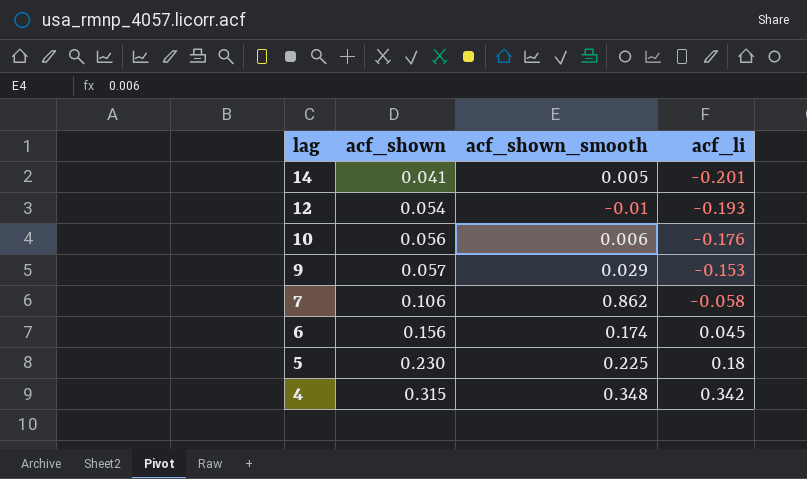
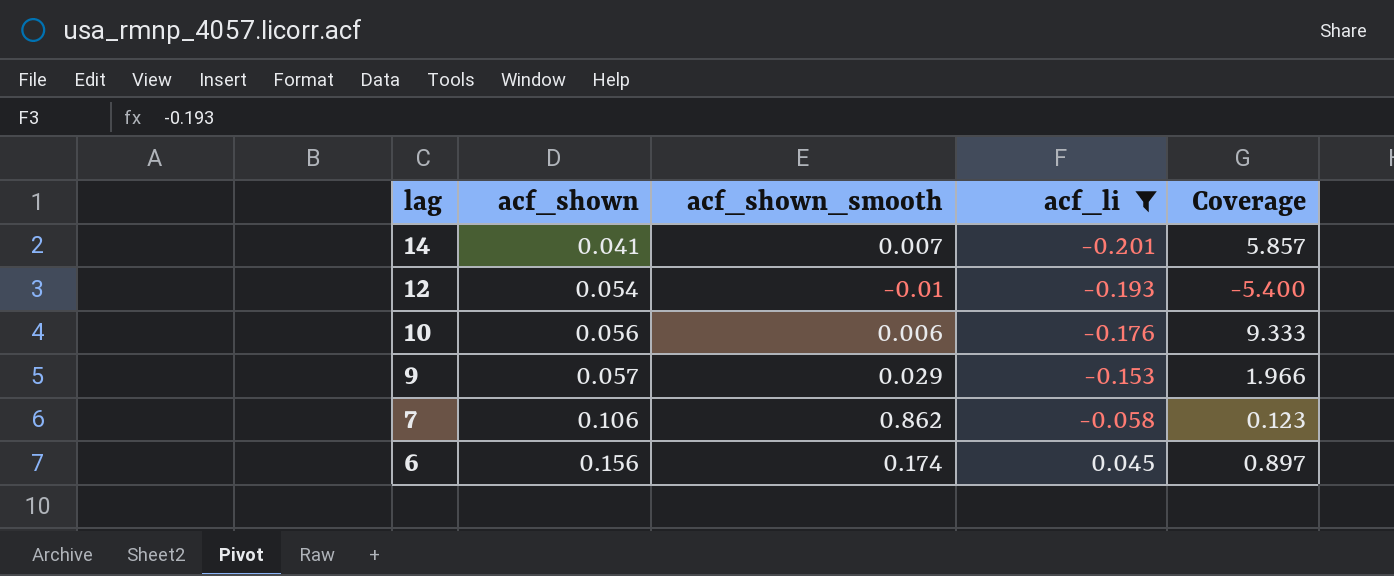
filter: none -> acf_li <= 0.045
column Coverage | formula: none -> [acf_shown] / [acf_shown_smooth]
14 | acf_shown_smooth: 0.005 -> 0.007

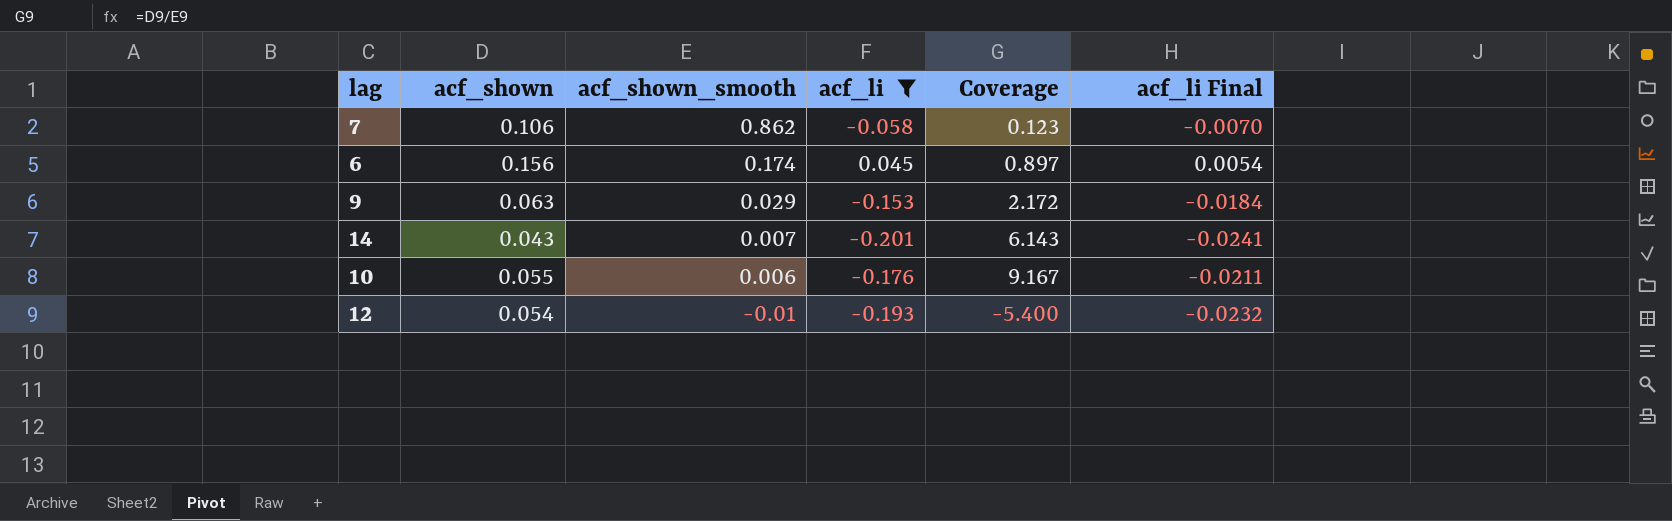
row order: lag descending -> acf_shown_smooth descending
column acf_li Final | formula: none -> [acf_li] * 0.12
9 | acf_shown: 0.057 -> 0.063
9 | Coverage: 1.966 -> 2.172
14 | acf_shown: 0.041 -> 0.043
14 | Coverage: 5.857 -> 6.143
10 | acf_shown: 0.056 -> 0.055
10 | Coverage: 9.333 -> 9.167

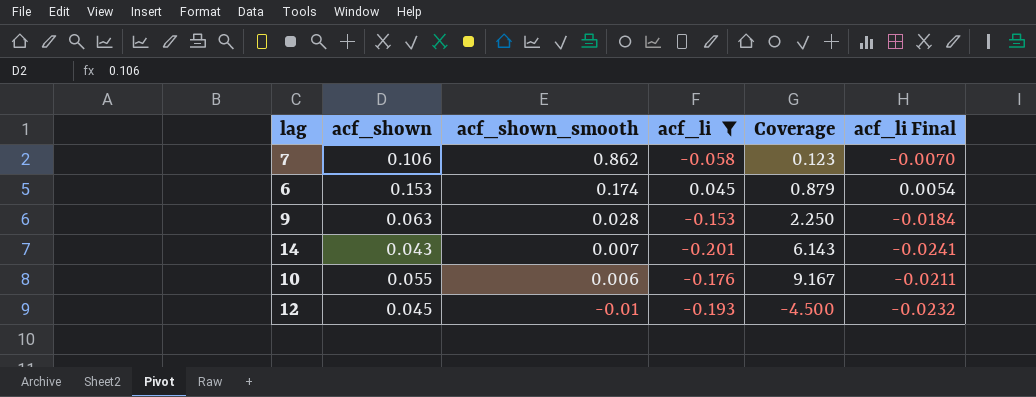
6 | acf_shown: 0.156 -> 0.153
6 | Coverage: 0.897 -> 0.879
9 | acf_shown_smooth: 0.029 -> 0.028
9 | Coverage: 2.172 -> 2.250
12 | acf_shown: 0.054 -> 0.045
12 | Coverage: -5.400 -> -4.500

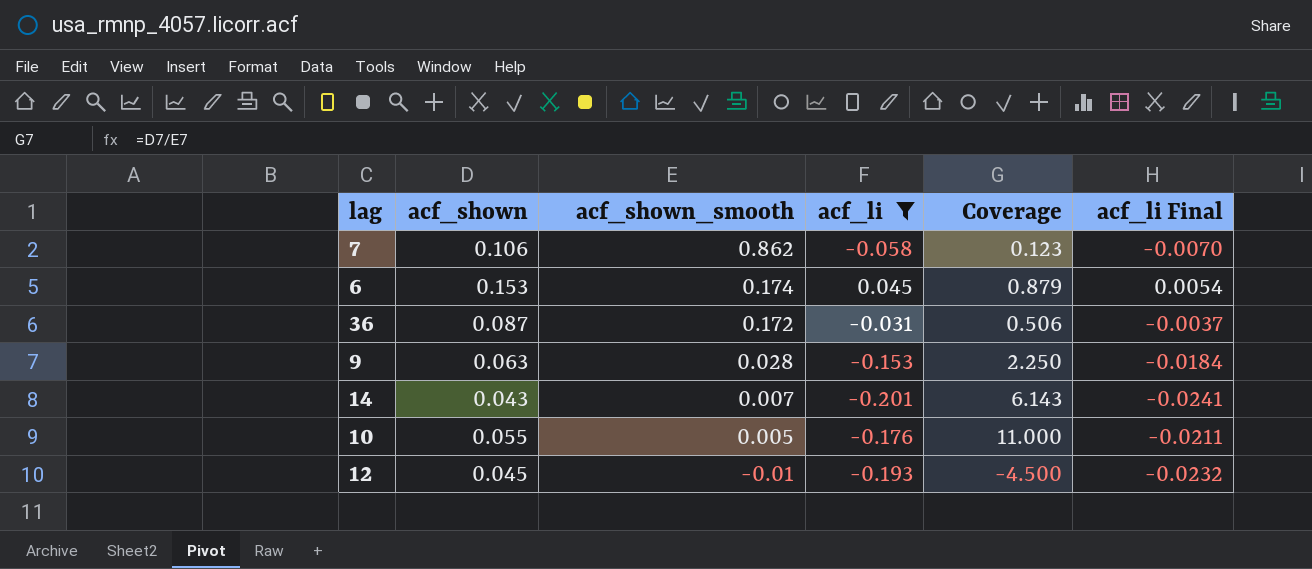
row 36: none -> 0.087 | 0.172 | -0.031 | 0.506 | -0.0037
10 | acf_shown_smooth: 0.006 -> 0.005
10 | Coverage: 9.167 -> 11.000

